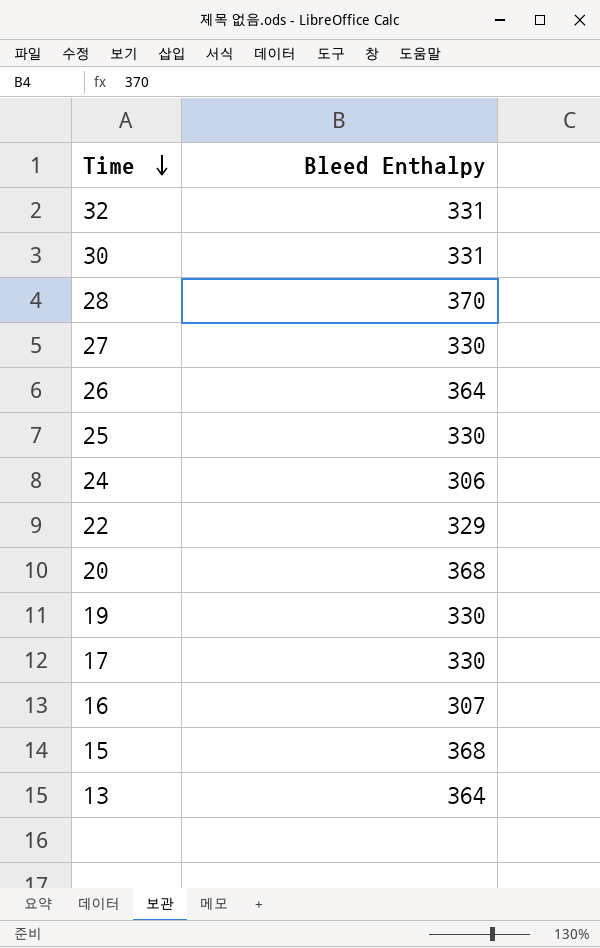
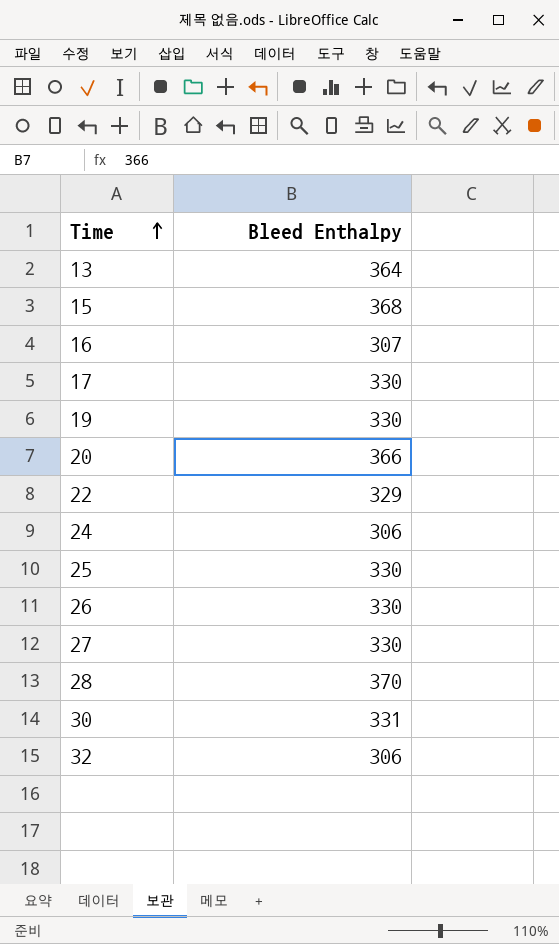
row order: Time descending -> Time ascending
20 | Bleed Enthalpy: 368 -> 366
26 | Bleed Enthalpy: 364 -> 330
32 | Bleed Enthalpy: 331 -> 306

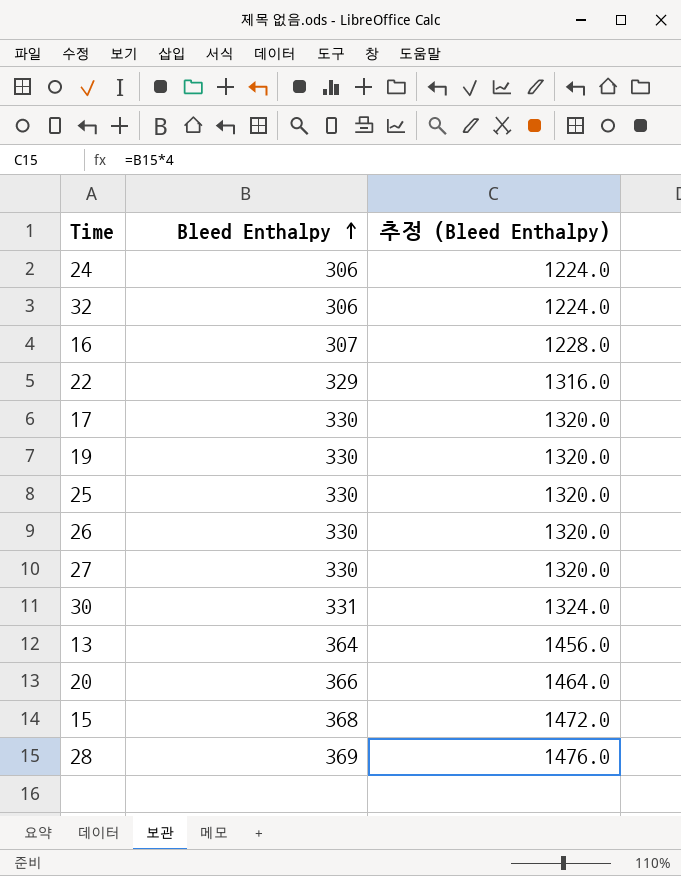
row order: Time ascending -> Bleed Enthalpy ascending
column 추정 (Bleed Enthalpy) | formula: none -> [Bleed Enthalpy] * 4
28 | Bleed Enthalpy: 370 -> 369

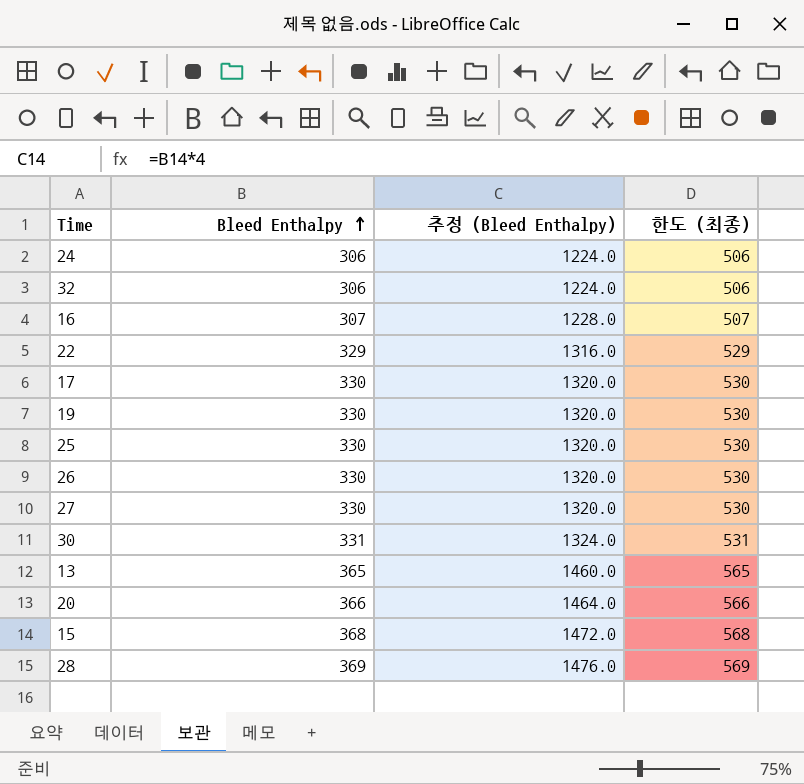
column 한도 (최종) | formula: none -> [Bleed Enthalpy] + 200
13 | Bleed Enthalpy: 364 -> 365
13 | 추정 (Bleed Enthalpy): 1456.0 -> 1460.0

